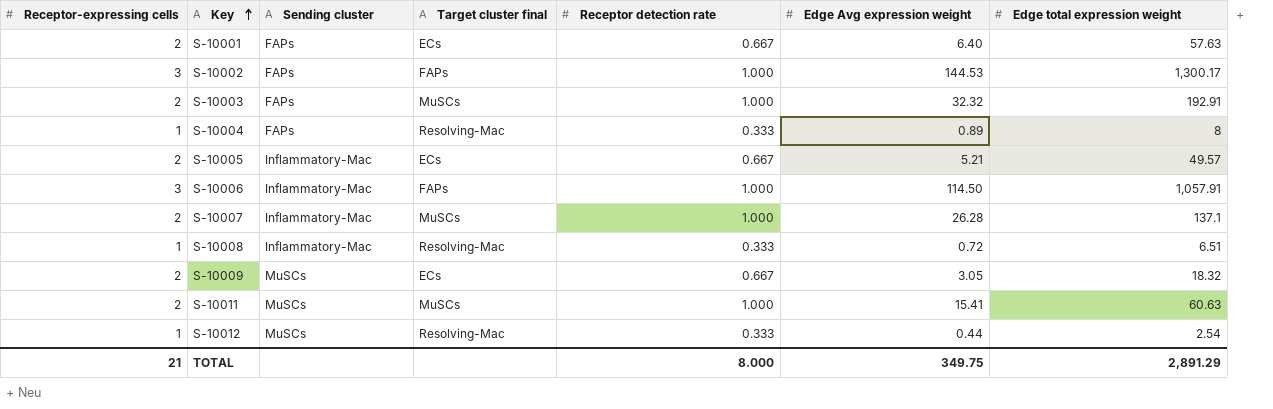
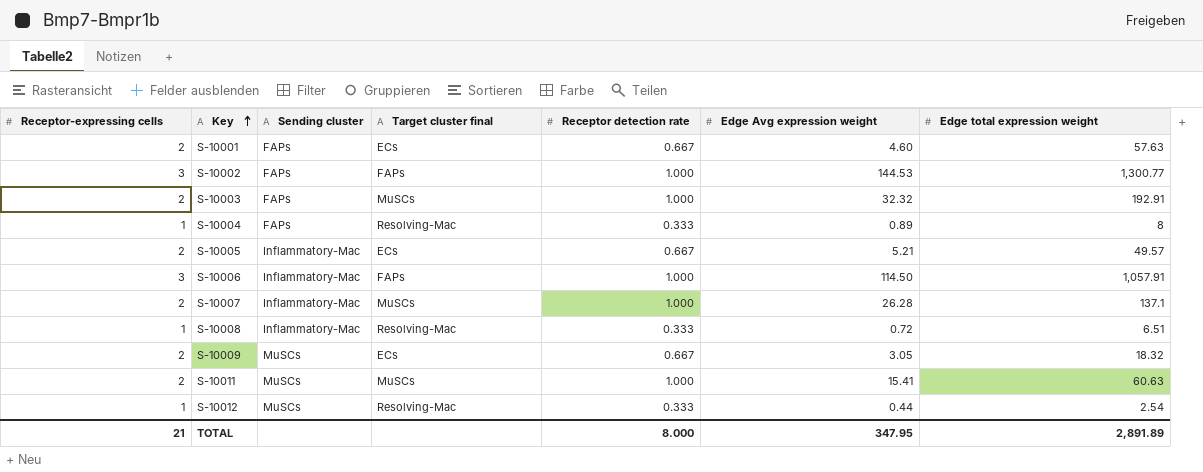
S-10001 | Edge Avg expression weight: 6.40 -> 4.60
S-10002 | Edge total expression weight: 1,300.17 -> 1,300.77
TOTAL | Edge Avg expression weight: 349.75 -> 347.95
TOTAL | Edge total expression weight: 2,891.29 -> 2,891.89

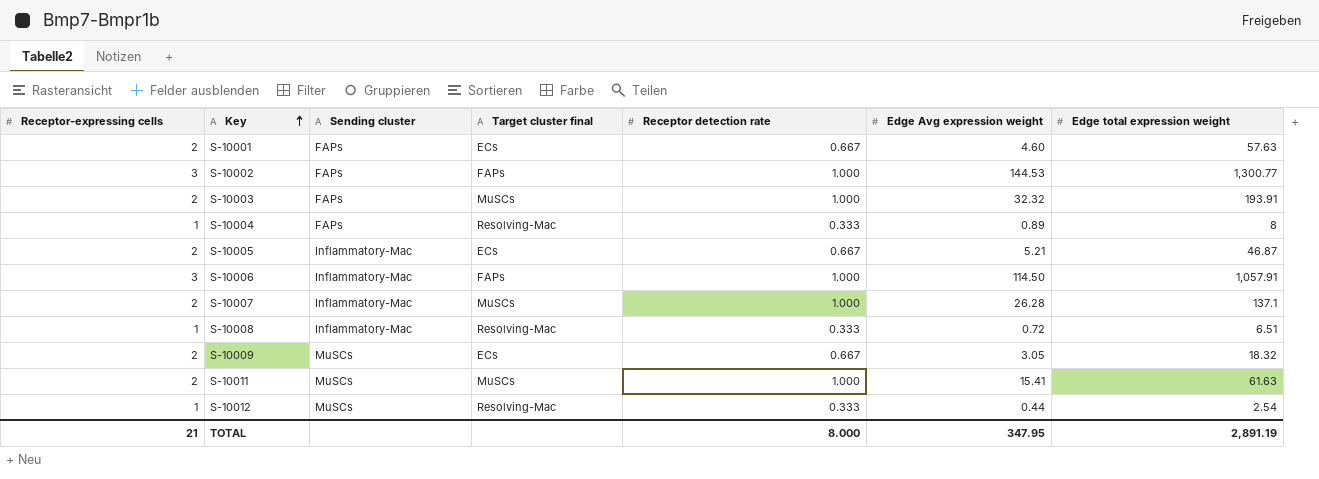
S-10003 | Edge total expression weight: 192.91 -> 193.91
S-10005 | Edge total expression weight: 49.57 -> 46.87
S-10011 | Edge total expression weight: 60.63 -> 61.63
TOTAL | Edge total expression weight: 2,891.89 -> 2,891.19

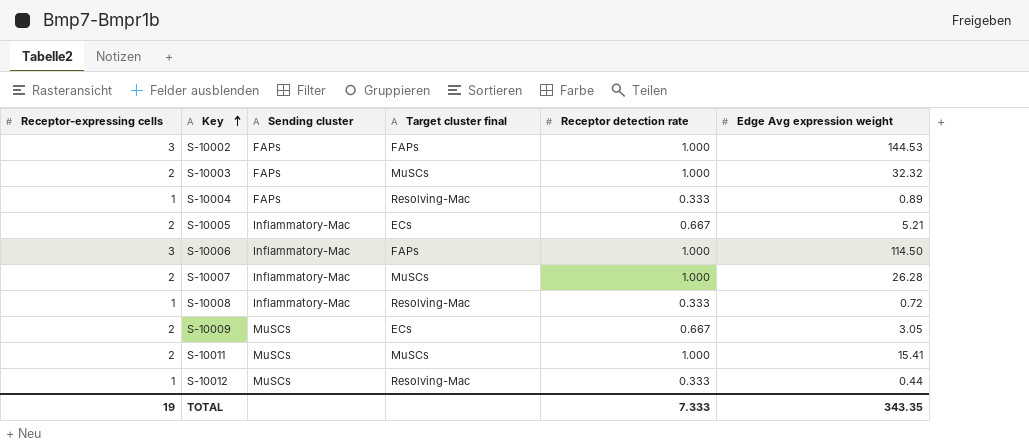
column Edge total expression weight | position: 7 -> none
row S-10001: 2 | FAPs | ECs | 0.667 | 4.60 | 57.63 -> none
TOTAL | Receptor-expressing cells: 21 -> 19
TOTAL | Receptor detection rate: 8.000 -> 7.333
TOTAL | Edge Avg expression weight: 347.95 -> 343.35

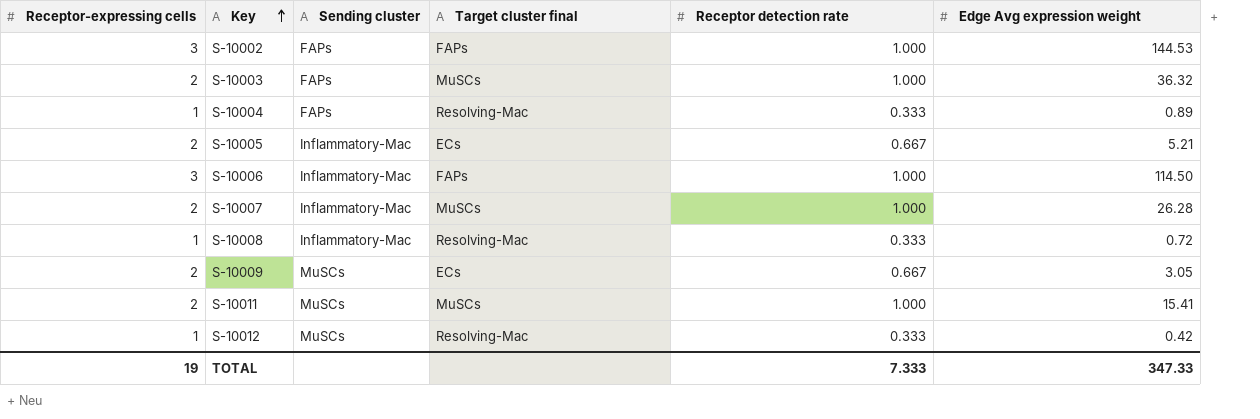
S-10003 | Edge Avg expression weight: 32.32 -> 36.32
S-10012 | Edge Avg expression weight: 0.44 -> 0.42
TOTAL | Edge Avg expression weight: 343.35 -> 347.33

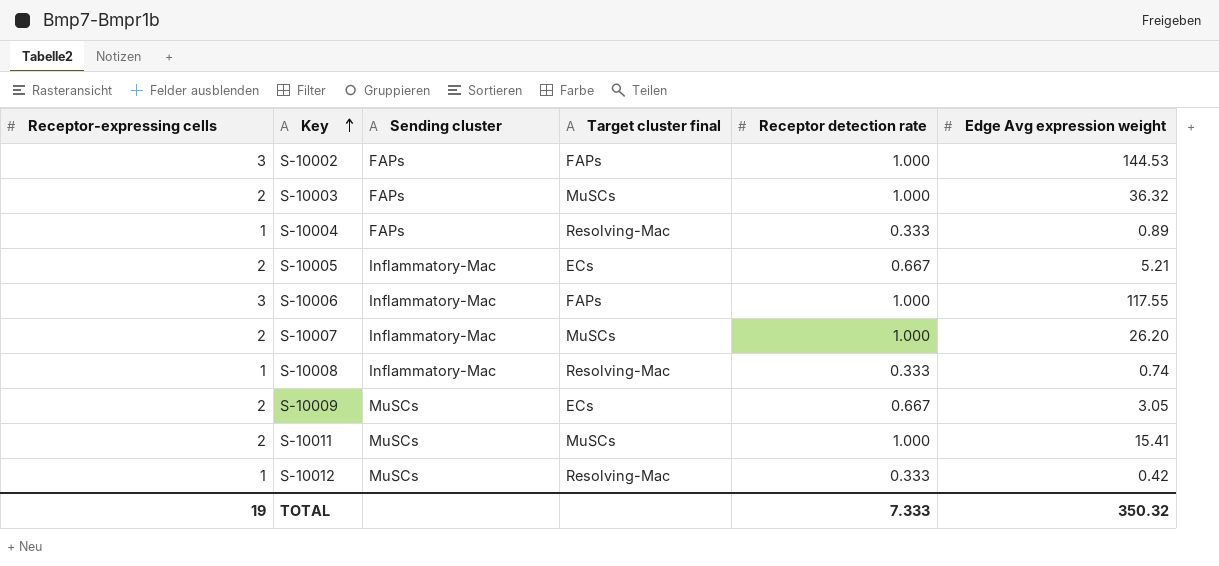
S-10006 | Edge Avg expression weight: 114.50 -> 117.55
S-10007 | Edge Avg expression weight: 26.28 -> 26.20
S-10008 | Edge Avg expression weight: 0.72 -> 0.74
TOTAL | Edge Avg expression weight: 347.33 -> 350.32

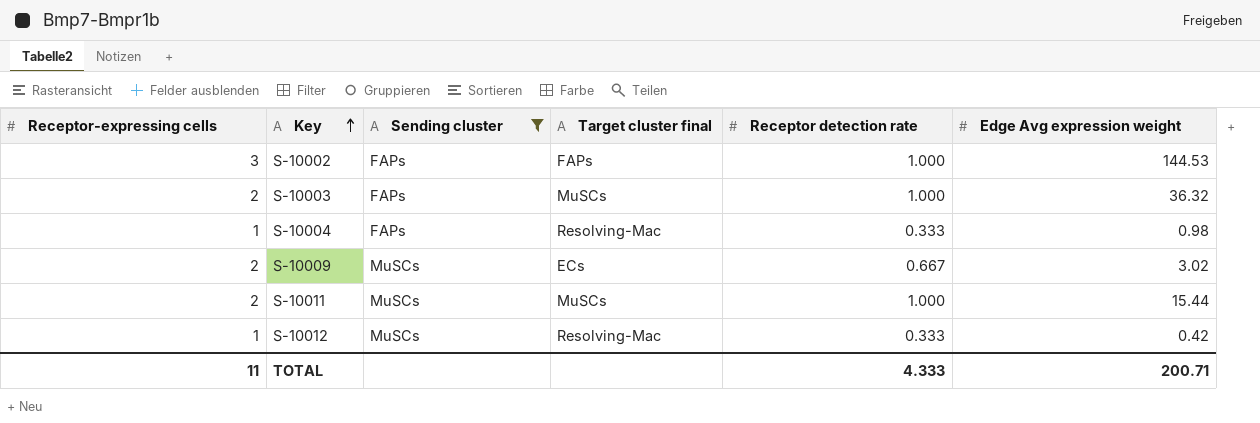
filter: none -> Sending cluster != Inflammatory-Mac
S-10004 | Edge Avg expression weight: 0.89 -> 0.98
S-10009 | Edge Avg expression weight: 3.05 -> 3.02
S-10011 | Edge Avg expression weight: 15.41 -> 15.44
TOTAL | Receptor-expressing cells: 19 -> 11
TOTAL | Receptor detection rate: 7.333 -> 4.333
TOTAL | Edge Avg expression weight: 350.32 -> 200.71

